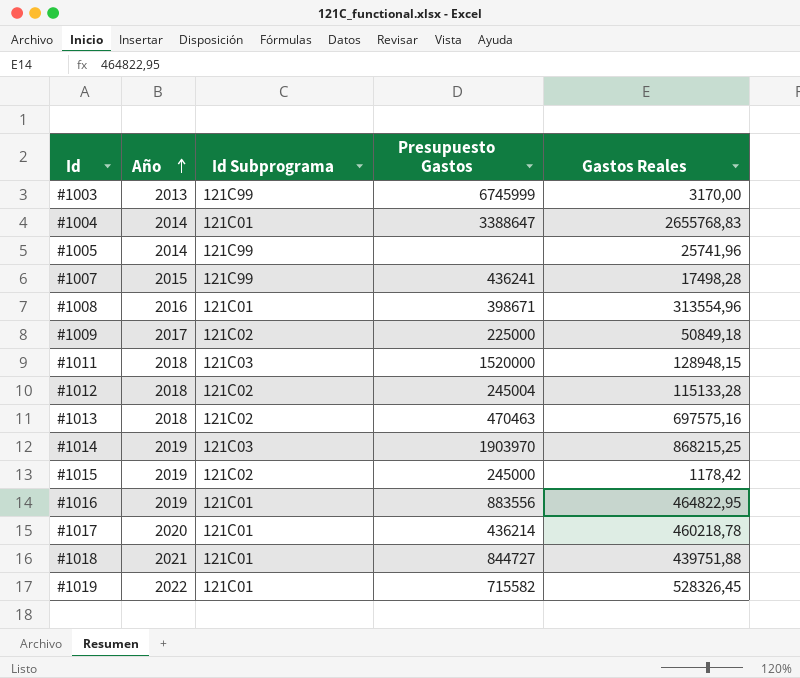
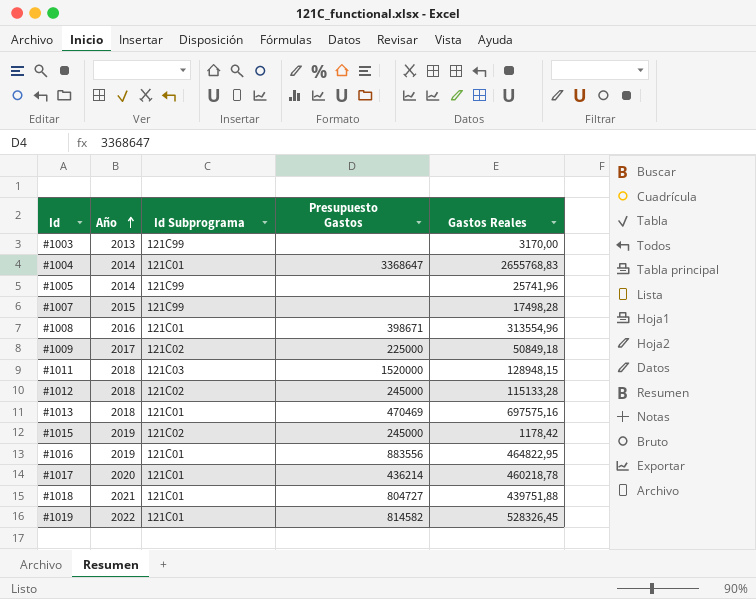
row #1014: 2019 | 121C03 | 1903970 | 868215,25 -> none
#1003 | Presupuesto Gastos: 6745999 -> none
#1004 | Presupuesto Gastos: 3388647 -> 3368647
#1007 | Presupuesto Gastos: 436241 -> none
#1012 | Presupuesto Gastos: 245004 -> 245000
#1013 | Id Subprograma: 121C02 -> 121C01
#1013 | Presupuesto Gastos: 470463 -> 470469
#1018 | Presupuesto Gastos: 844727 -> 804727
#1019 | Presupuesto Gastos: 715582 -> 814582

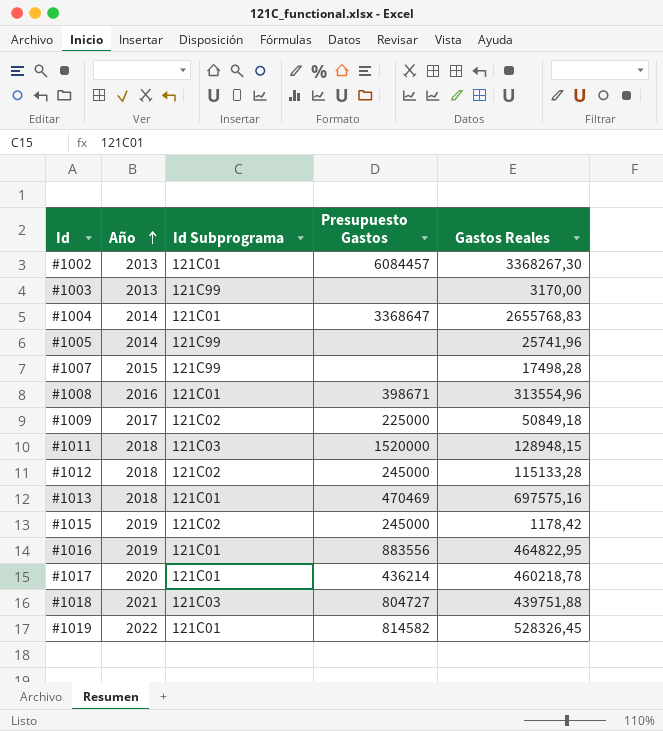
row #1002: none -> 2013 | 121C01 | 6084457 | 3368267,30
#1018 | Id Subprograma: 121C01 -> 121C03

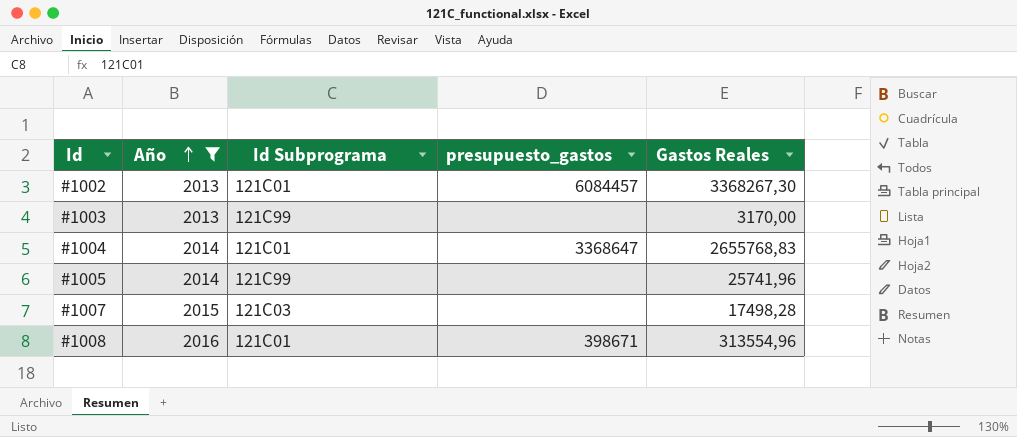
filter: none -> Año <= 2016
column name: Presupuesto Gastos -> presupuesto_gastos
#1007 | Id Subprograma: 121C99 -> 121C03

